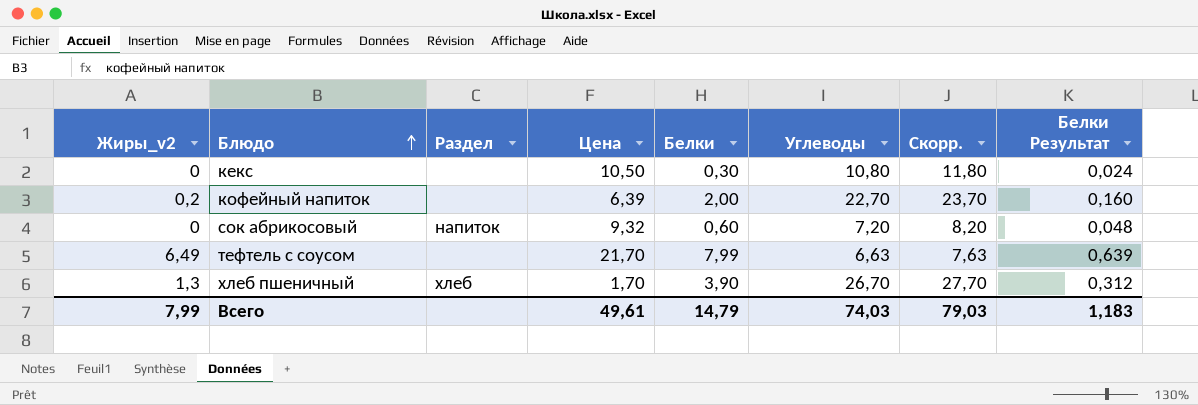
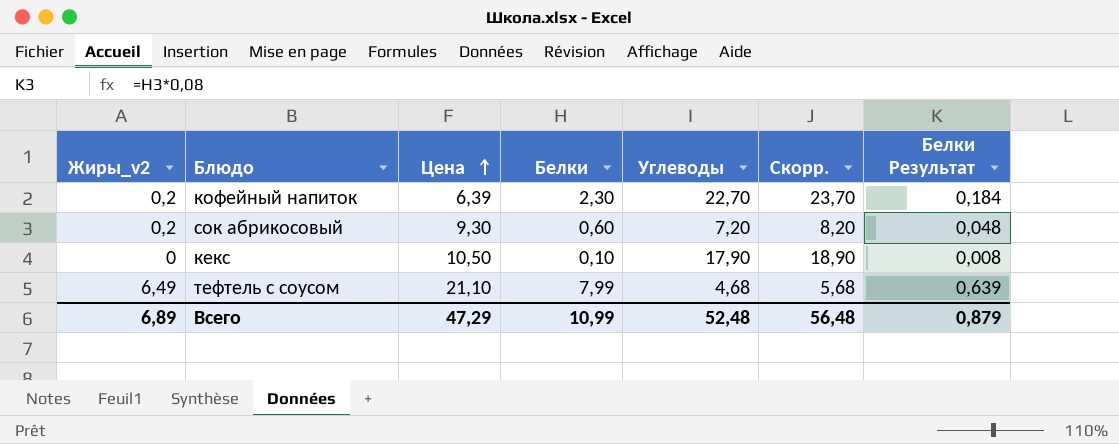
row order: Блюдо ascending -> Цена ascending
column Раздел | position: 3 -> none
row хлеб пшеничный: 1,3 | хлеб | 1,70 | 3,90 | 26,70 | 27,70 | 0,312 -> none
кофейный напиток | Белки: 2,00 -> 2,30
кофейный напиток | Белки Результат: 0,160 -> 0,184
сок абрикосовый | Жиры_v2: 0 -> 0,2
сок абрикосовый | Цена: 9,32 -> 9,30
кекс | Белки: 0,30 -> 0,10
кекс | Углеводы: 10,80 -> 17,90
кекс | Скорр.: 11,80 -> 18,90
кекс | Белки Результат: 0,024 -> 0,008
тефтель с соусом | Цена: 21,70 -> 21,10
тефтель с соусом | Углеводы: 6,63 -> 4,68
тефтель с соусом | Скорр.: 7,63 -> 5,68
Всего | Жиры_v2: 7,99 -> 6,89
Всего | Цена: 49,61 -> 47,29
Всего | Белки: 14,79 -> 10,99
Всего | Углеводы: 74,03 -> 52,48
Всего | Скорр.: 79,03 -> 56,48
Всего | Белки Результат: 1,183 -> 0,879

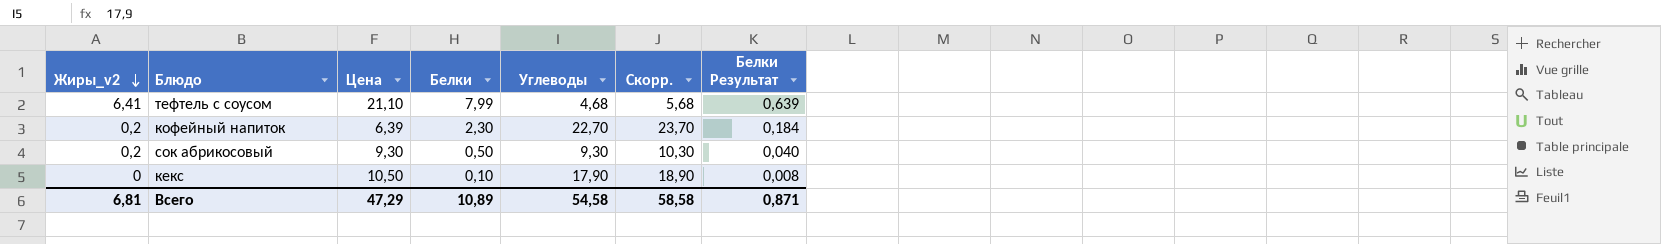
row order: Цена ascending -> Жиры_v2 descending
тефтель с соусом | Жиры_v2: 6,49 -> 6,41
сок абрикосовый | Белки: 0,60 -> 0,50
сок абрикосовый | Углеводы: 7,20 -> 9,30
сок абрикосовый | Скорр.: 8,20 -> 10,30
сок абрикосовый | Белки Результат: 0,048 -> 0,040
Всего | Жиры_v2: 6,89 -> 6,81
Всего | Белки: 10,99 -> 10,89
Всего | Углеводы: 52,48 -> 54,58
Всего | Скорр.: 56,48 -> 58,58
Всего | Белки Результат: 0,879 -> 0,871

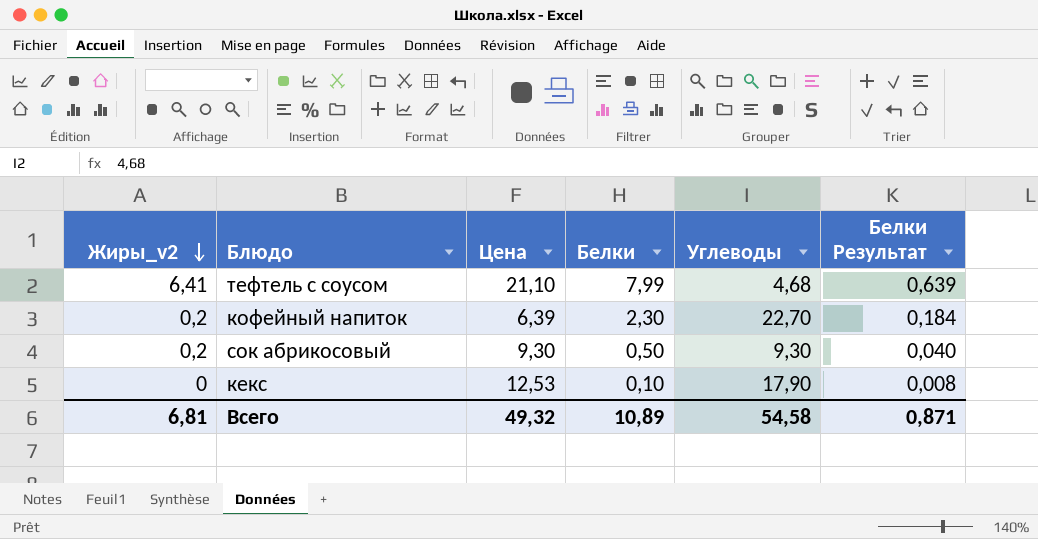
column Скорр. | formula: [Углеводы] + 1 -> none
кекс | Цена: 10,50 -> 12,53
Всего | Цена: 47,29 -> 49,32

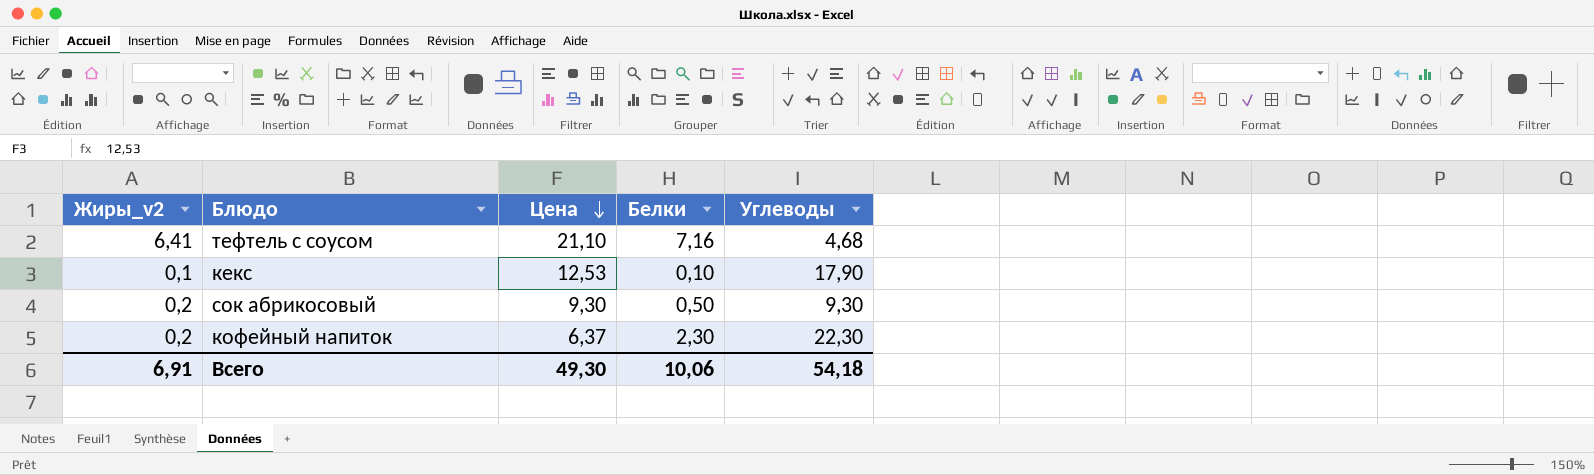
row order: Жиры_v2 descending -> Цена descending
column Белки Результат | formula: [Белки] * 0,08 -> none
тефтель с соусом | Белки: 7,99 -> 7,16
кекс | Жиры_v2: 0 -> 0,1
кофейный напиток | Цена: 6,39 -> 6,37
кофейный напиток | Углеводы: 22,70 -> 22,30
Всего | Жиры_v2: 6,81 -> 6,91
Всего | Цена: 49,32 -> 49,30
Всего | Белки: 10,89 -> 10,06
Всего | Углеводы: 54,58 -> 54,18

